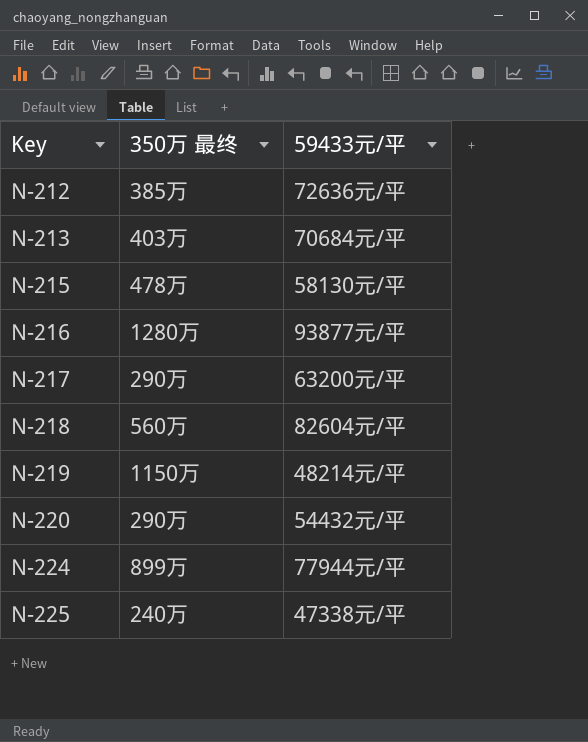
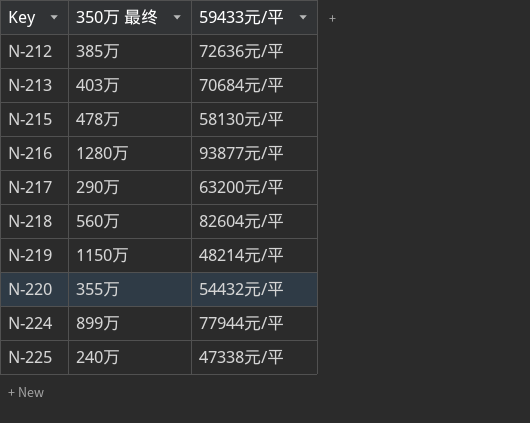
N-220 | 350万 最终: 290万 -> 355万

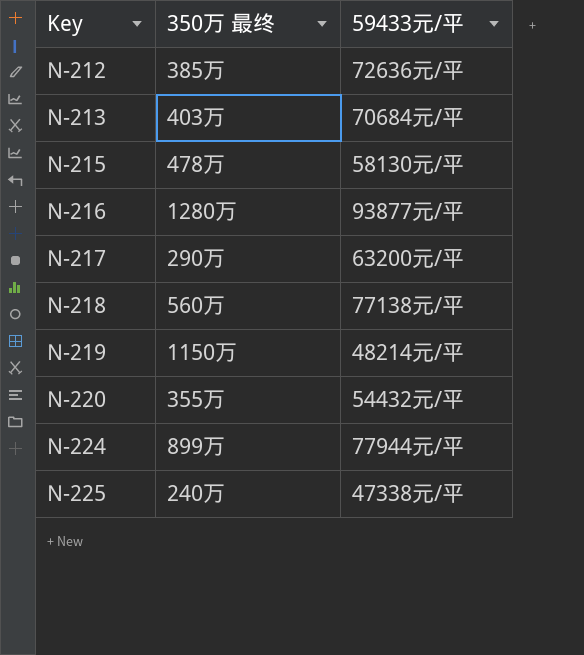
N-218 | 59433元/平: 82604元/平 -> 77138元/平

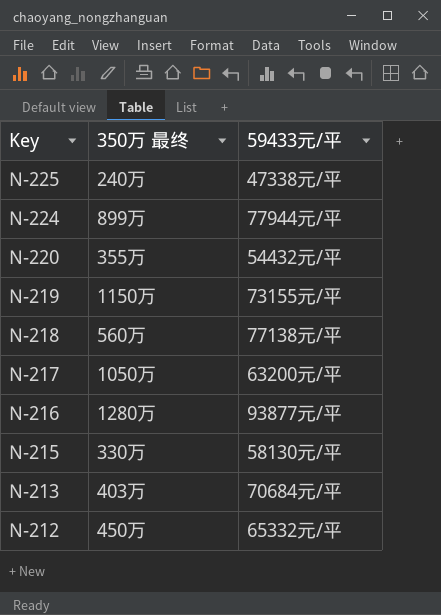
row order: Key ascending -> Key descending
N-219 | 59433元/平: 48214元/平 -> 73155元/平
N-217 | 350万 最终: 290万 -> 1050万
N-215 | 350万 最终: 478万 -> 330万
N-212 | 350万 最终: 385万 -> 450万
N-212 | 59433元/平: 72636元/平 -> 65332元/平

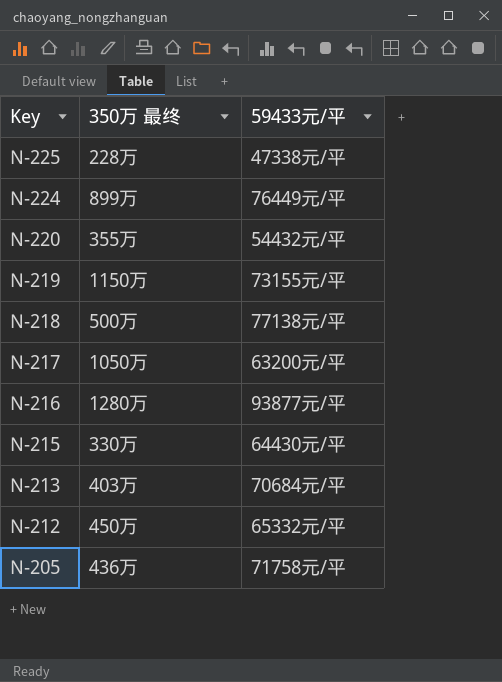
N-225 | 350万 最终: 240万 -> 228万
N-224 | 59433元/平: 77944元/平 -> 76449元/平
N-218 | 350万 最终: 560万 -> 500万
N-215 | 59433元/平: 58130元/平 -> 64430元/平
row N-205: none -> 436万 | 71758元/平

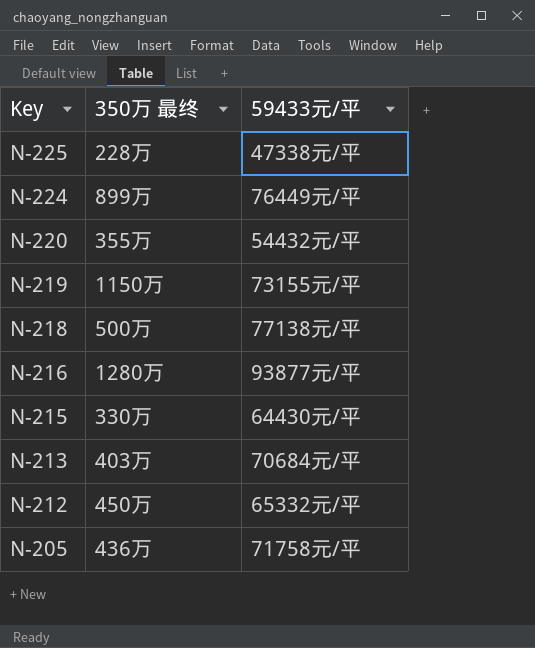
row N-217: 1050万 | 63200元/平 -> none

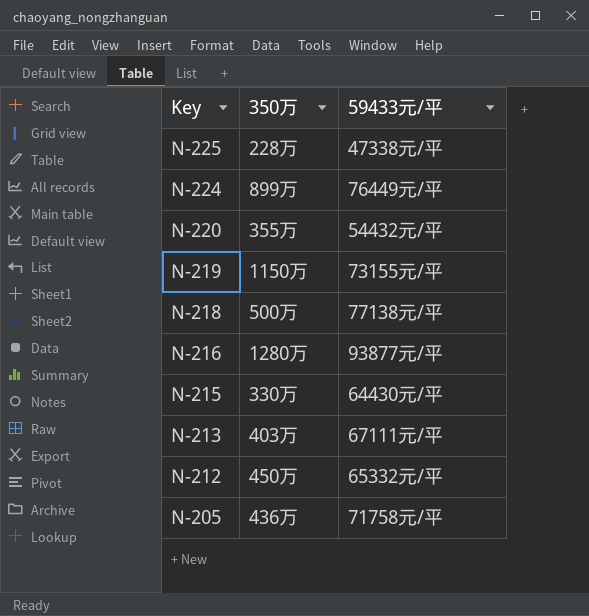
column name: 350万 最终 -> 350万
N-213 | 59433元/平: 70684元/平 -> 67111元/平

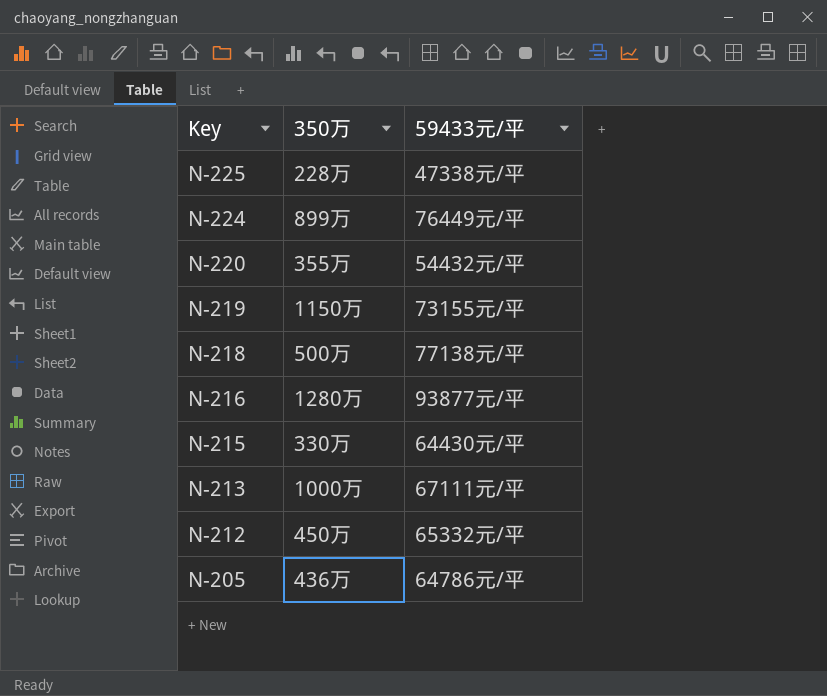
N-213 | 350万: 403万 -> 1000万
N-205 | 59433元/平: 71758元/平 -> 64786元/平

